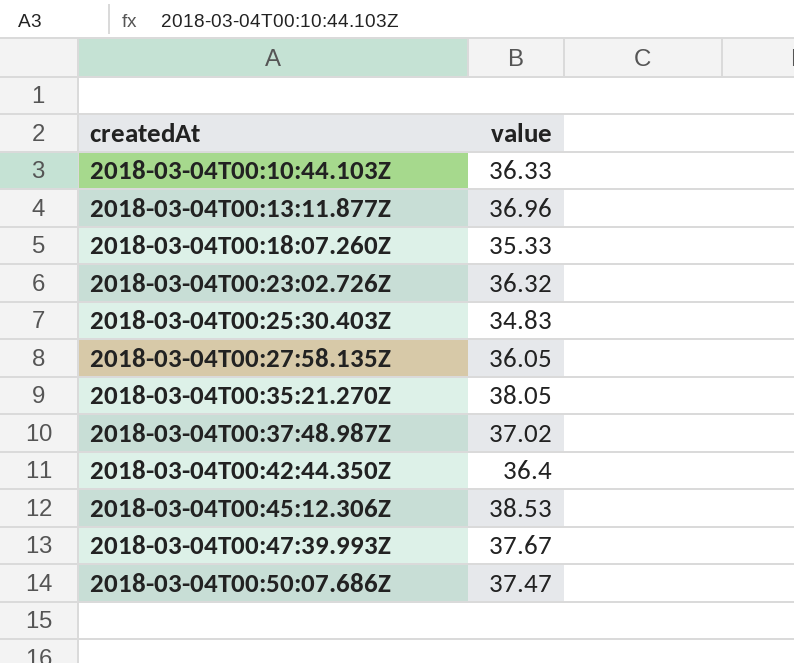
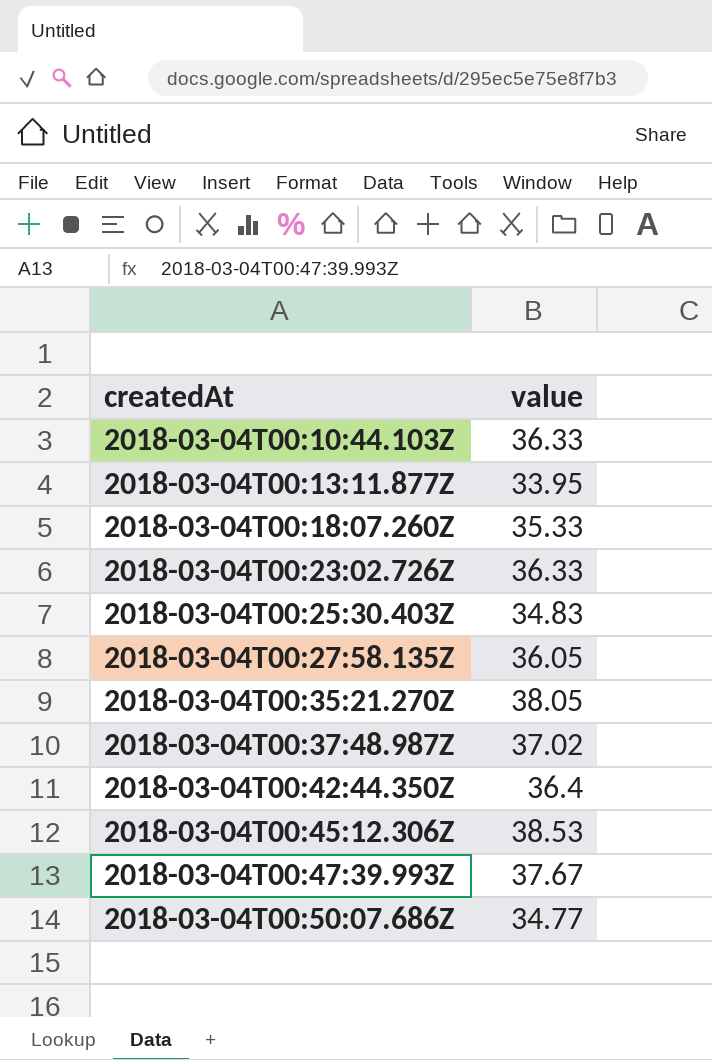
2018-03-04T00:13:11.877Z | value: 36.96 -> 33.95
2018-03-04T00:23:02.726Z | value: 36.32 -> 36.33
2018-03-04T00:50:07.686Z | value: 37.47 -> 34.77

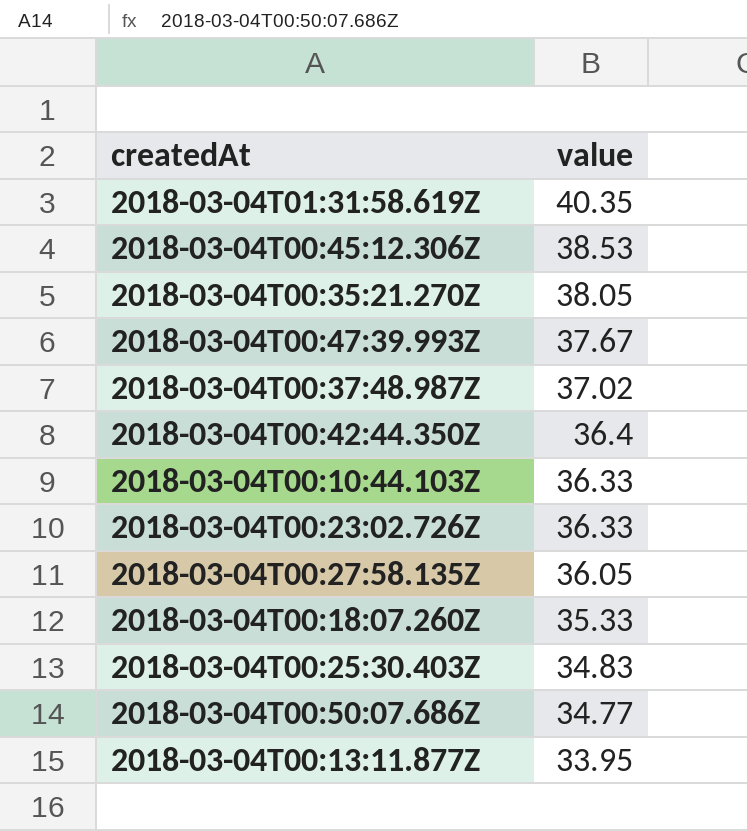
row order: createdAt ascending -> value descending
row 2018-03-04T01:31:58.619Z: none -> 40.35

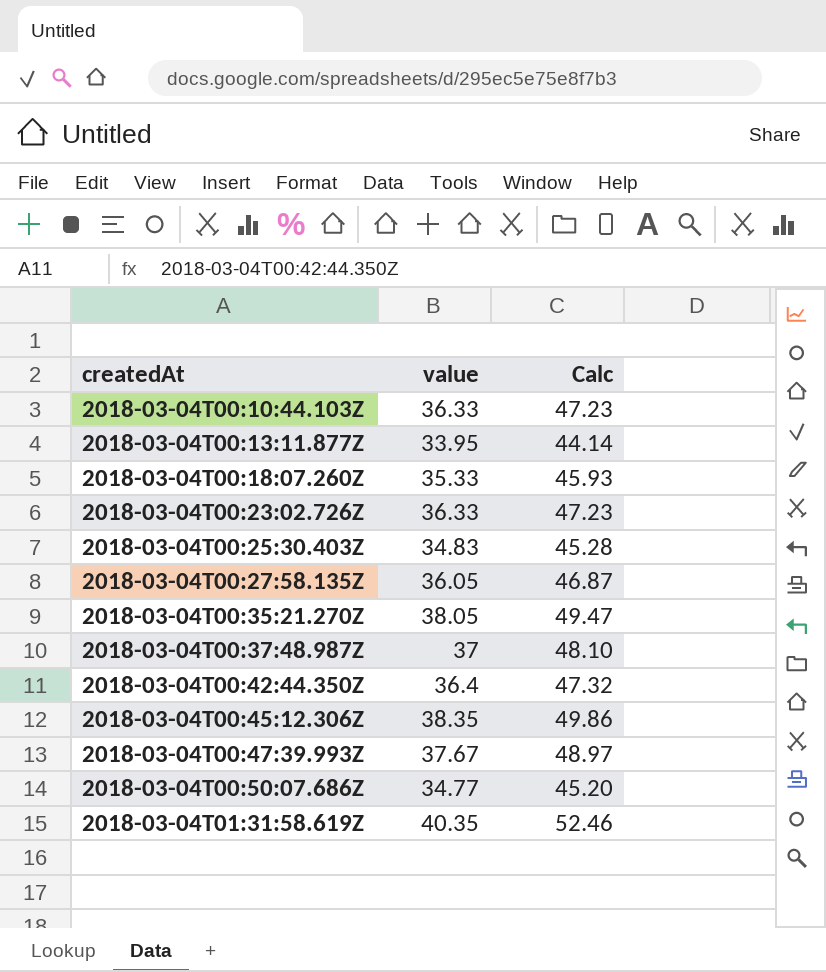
row order: value descending -> createdAt ascending
column Calc | formula: none -> [value] * 1.3
2018-03-04T00:37:48.987Z | value: 37.02 -> 37
2018-03-04T00:45:12.306Z | value: 38.53 -> 38.35

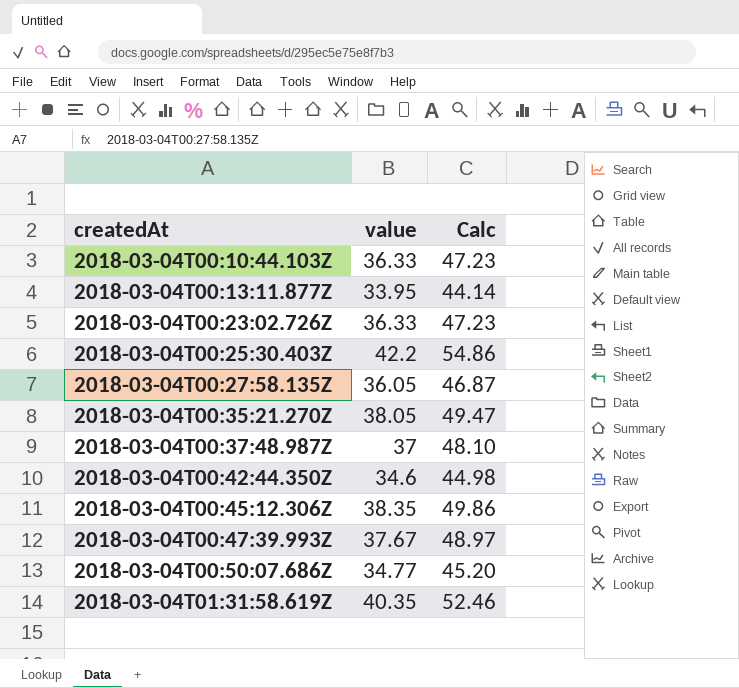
row 2018-03-04T00:18:07.260Z: 35.33 | 45.93 -> none
2018-03-04T00:25:30.403Z | value: 34.83 -> 42.2
2018-03-04T00:25:30.403Z | Calc: 45.28 -> 54.86
2018-03-04T00:42:44.350Z | value: 36.4 -> 34.6
2018-03-04T00:42:44.350Z | Calc: 47.32 -> 44.98

